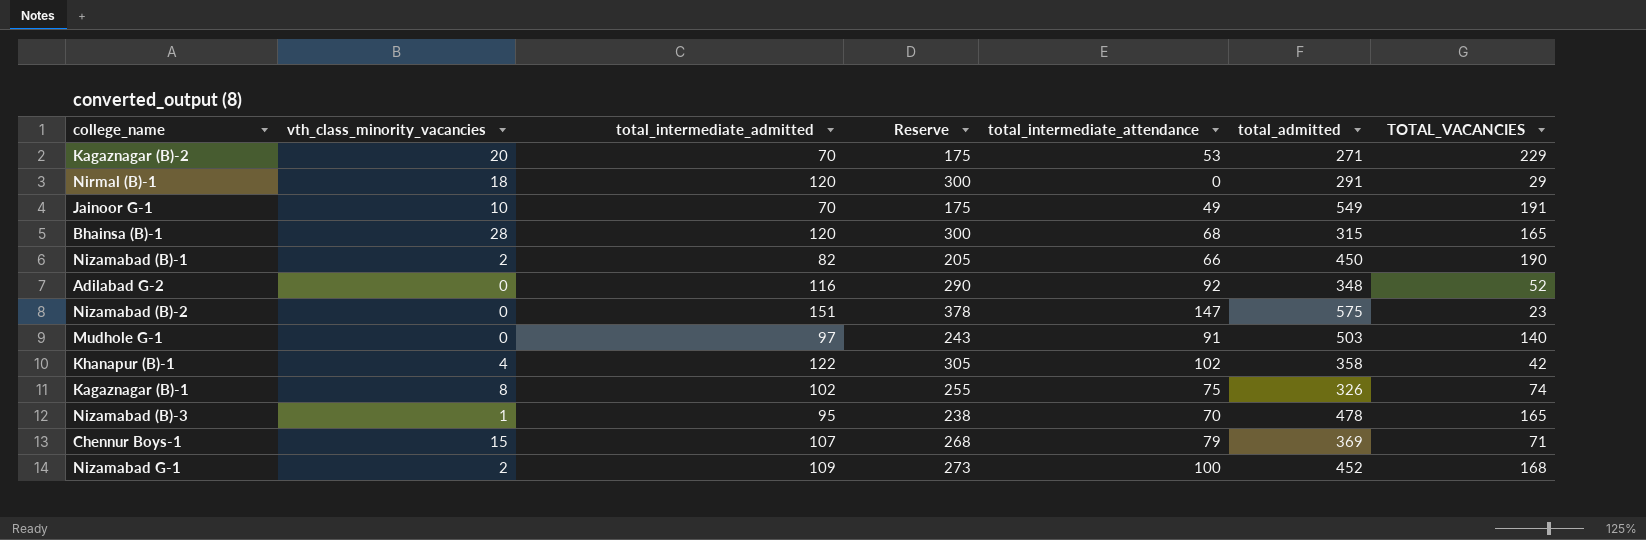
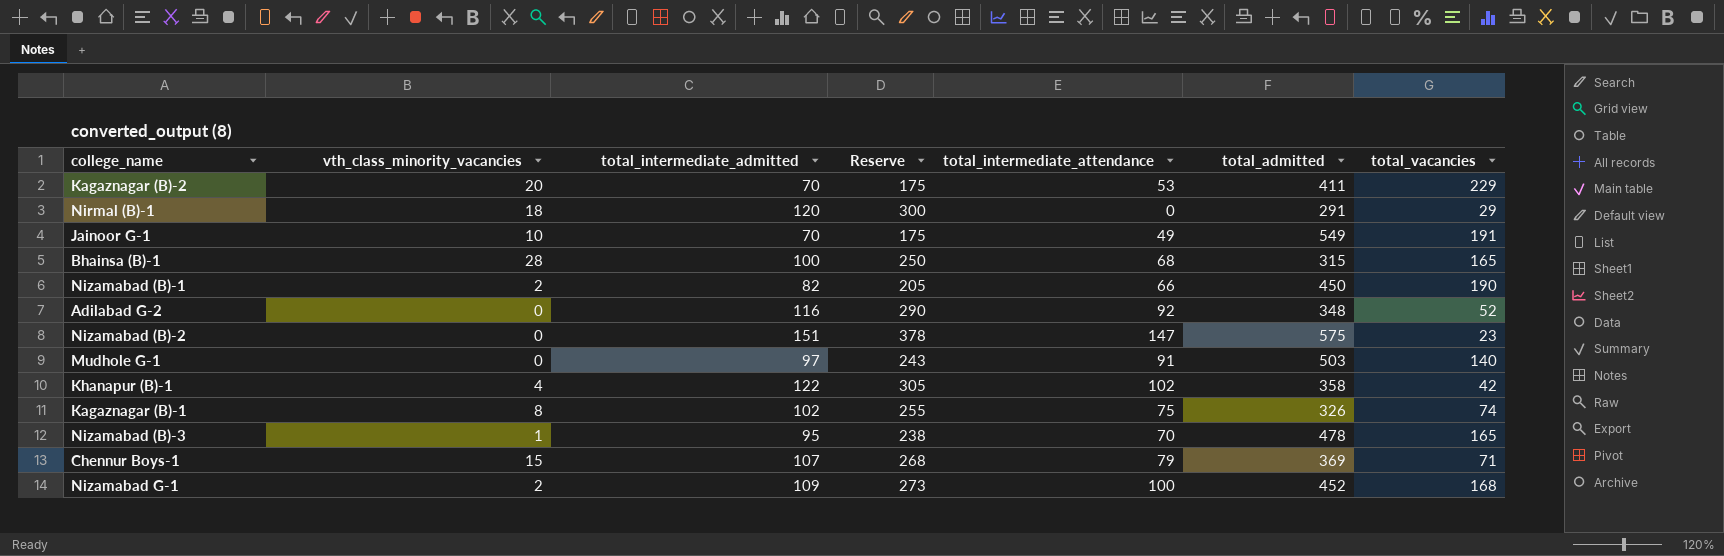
column name: TOTAL_VACANCIES -> total_vacancies
Kagaznagar (B)-2 | total_admitted: 271 -> 411
Bhainsa (B)-1 | total_intermediate_admitted: 120 -> 100
Bhainsa (B)-1 | Reserve: 300 -> 250

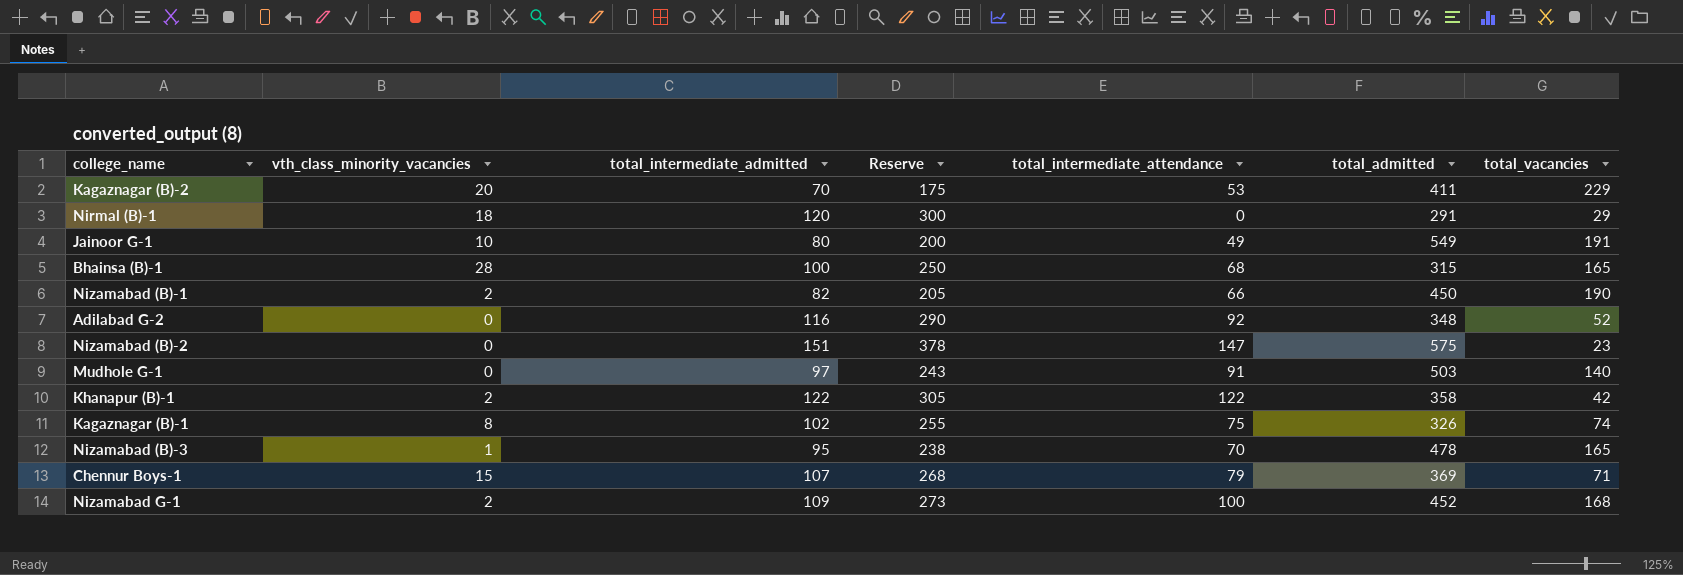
Jainoor G-1 | total_intermediate_admitted: 70 -> 80
Jainoor G-1 | Reserve: 175 -> 200
Khanapur (B)-1 | vth_class_minority_vacancies: 4 -> 2
Khanapur (B)-1 | total_intermediate_attendance: 102 -> 122

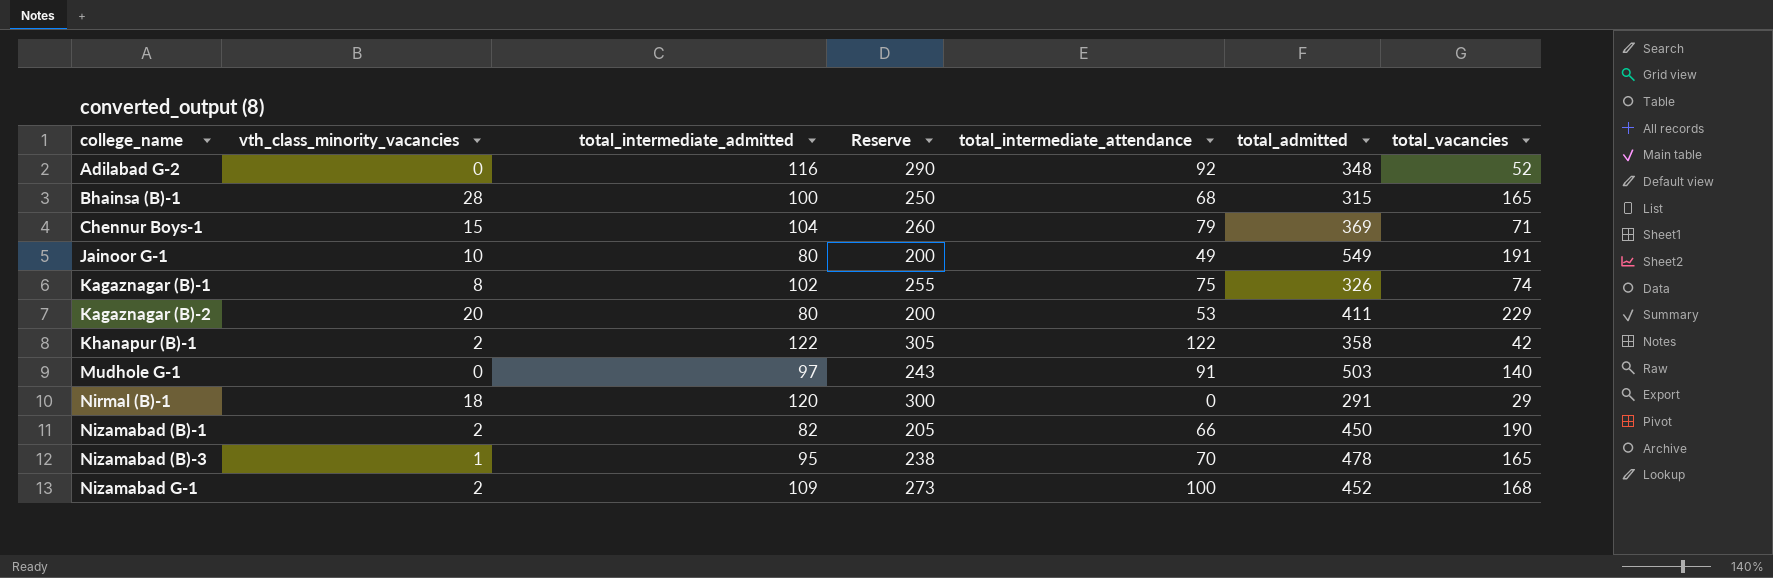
row order: none -> college_name ascending
row Nizamabad (B)-2: 0 | 151 | 378 | 147 | 575 | 23 -> none
Chennur Boys-1 | total_intermediate_admitted: 107 -> 104
Chennur Boys-1 | Reserve: 268 -> 260
Kagaznagar (B)-2 | total_intermediate_admitted: 70 -> 80
Kagaznagar (B)-2 | Reserve: 175 -> 200

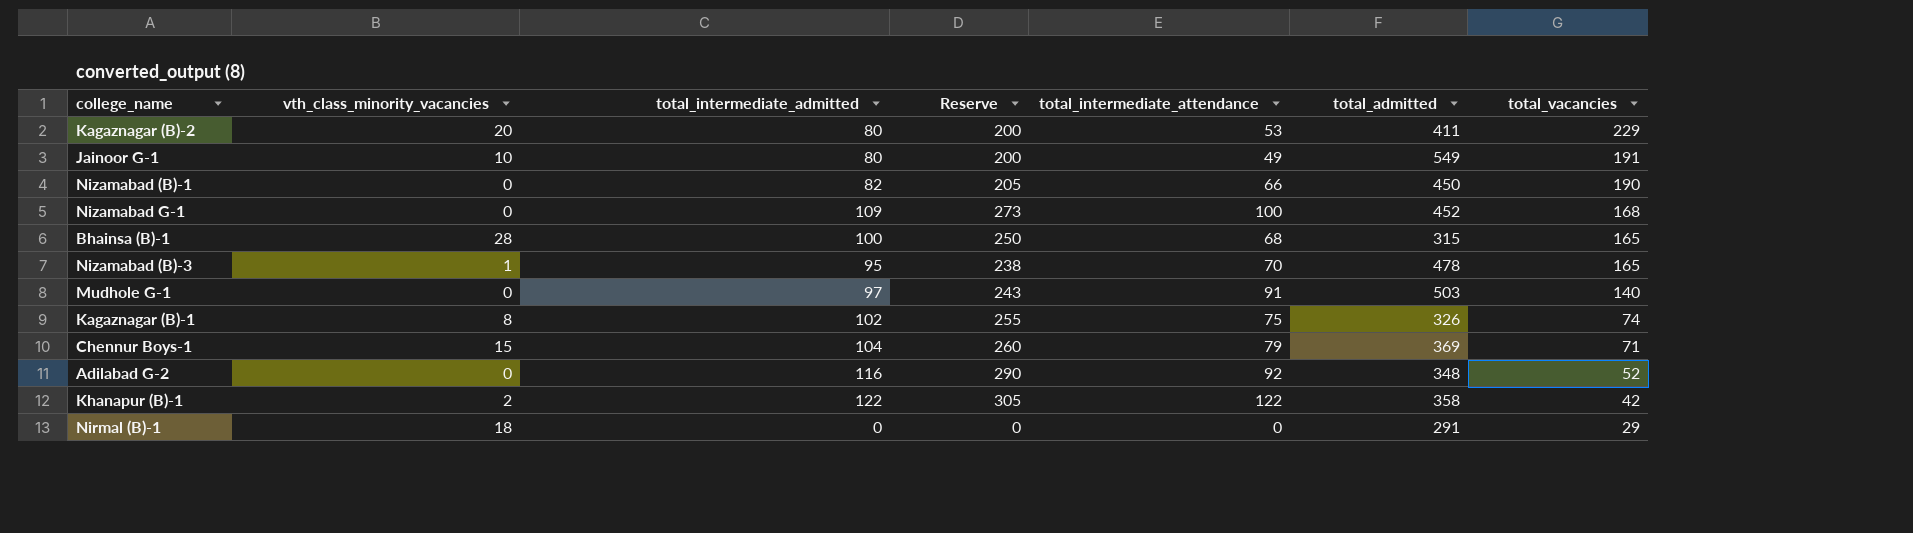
row order: college_name ascending -> total_vacancies descending
Nizamabad (B)-1 | vth_class_minority_vacancies: 2 -> 0
Nizamabad G-1 | vth_class_minority_vacancies: 2 -> 0
Nirmal (B)-1 | total_intermediate_admitted: 120 -> 0
Nirmal (B)-1 | Reserve: 300 -> 0

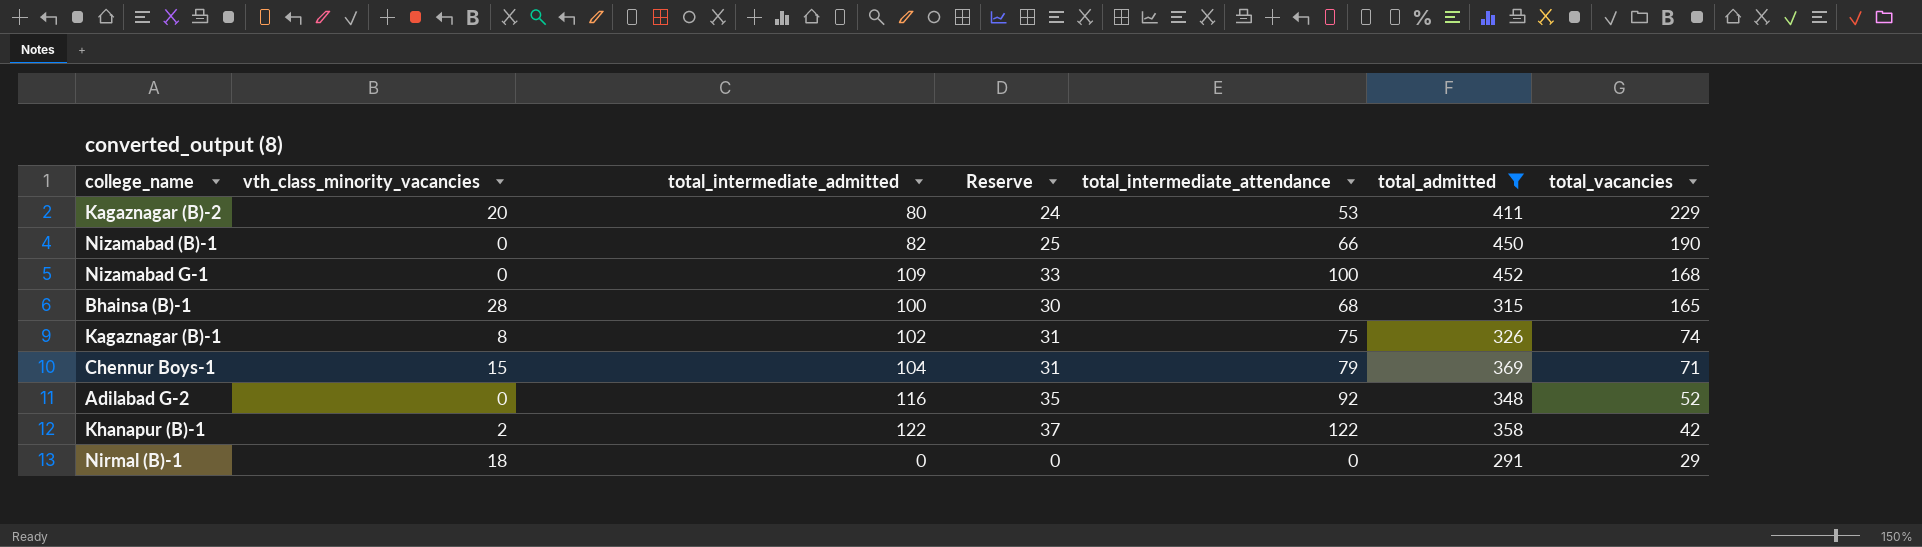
filter: none -> total_admitted <= 452
column Reserve | formula: [total_intermediate_admitted] * 2.5 -> [total_intermediate_admitted] * 0.3

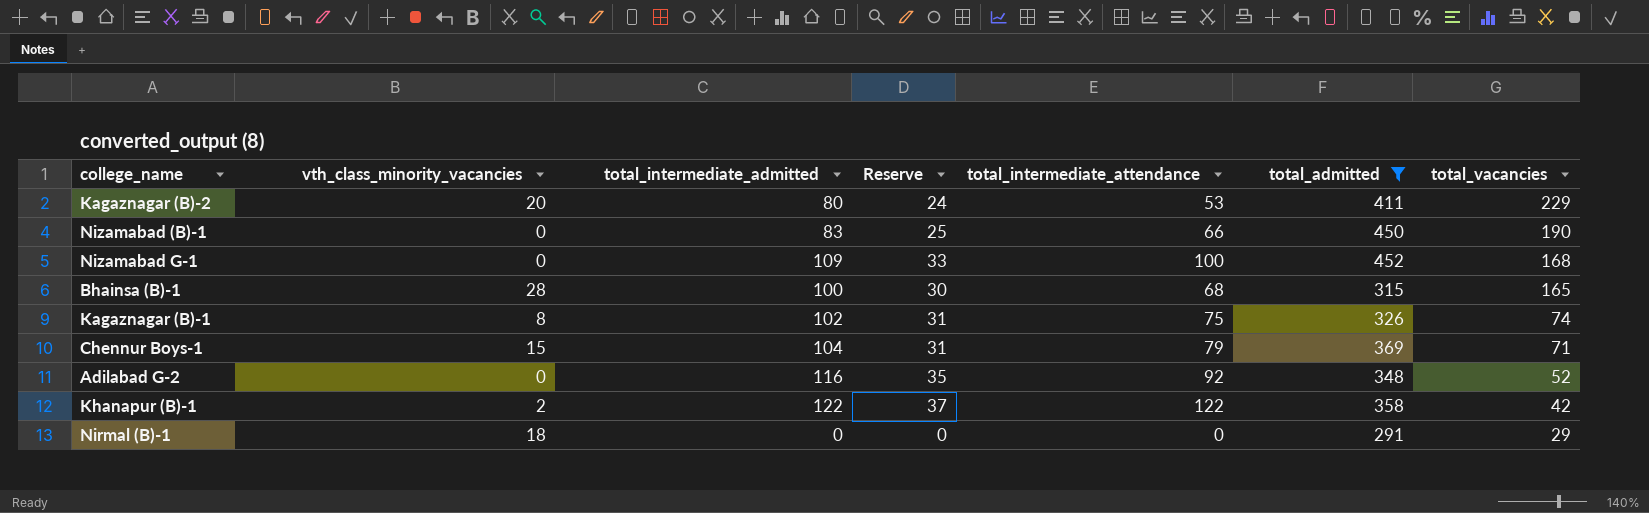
Nizamabad (B)-1 | total_intermediate_admitted: 82 -> 83

